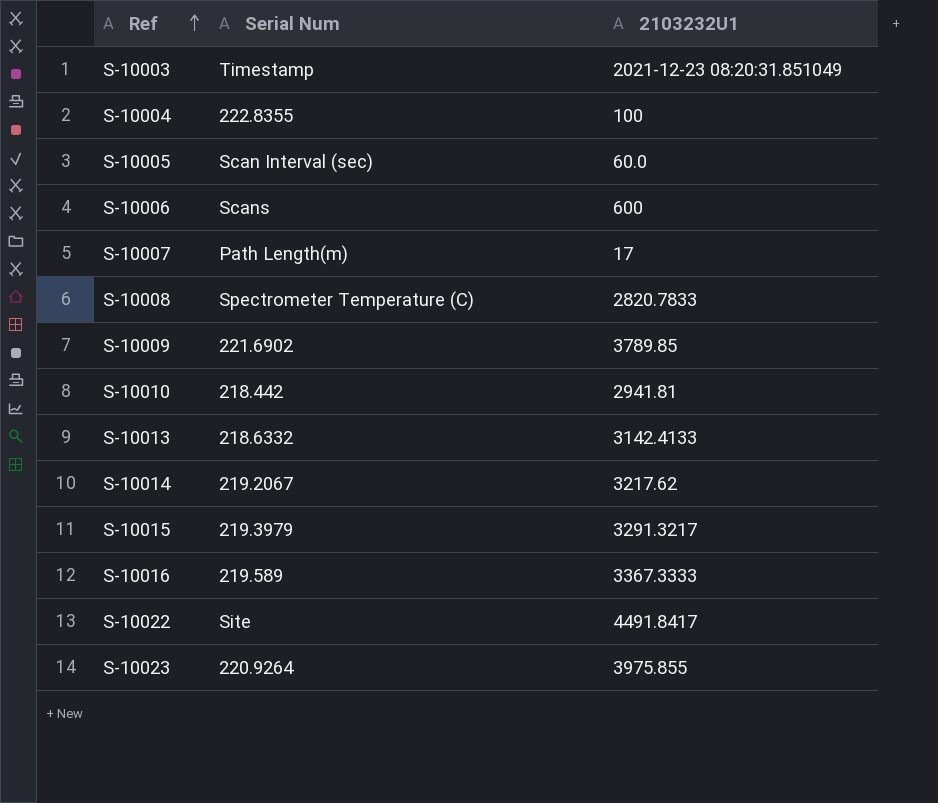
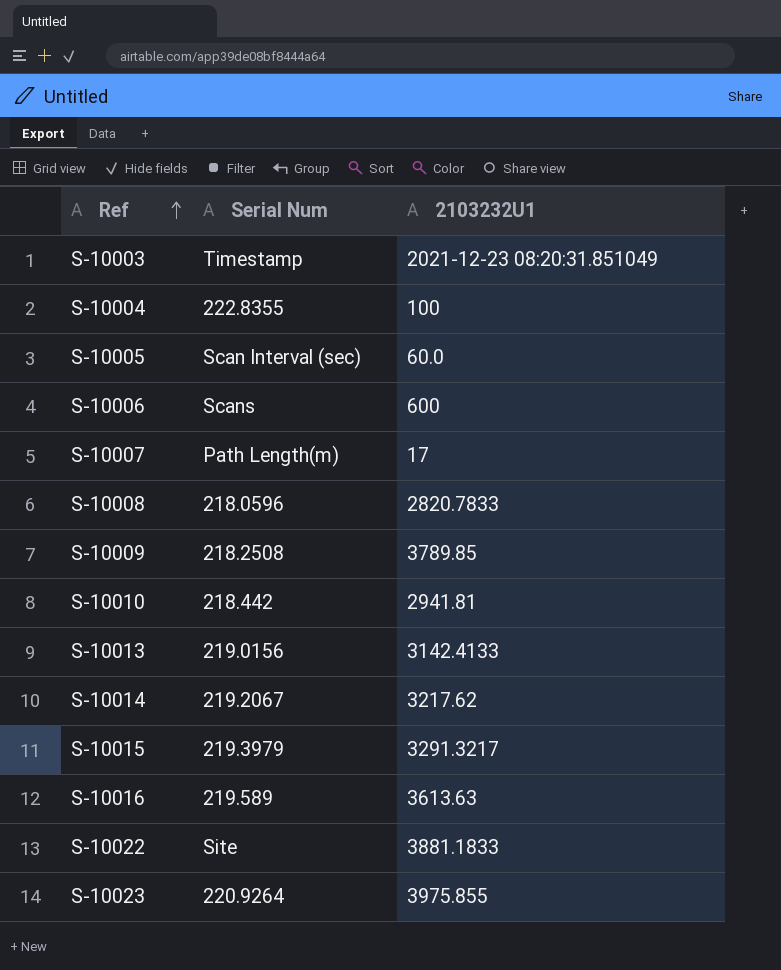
S-10008 | Serial Num: Spectrometer Temperature (C) -> 218.0596
S-10009 | Serial Num: 221.6902 -> 218.2508
S-10013 | Serial Num: 218.6332 -> 219.0156
S-10016 | 2103232U1: 3367.3333 -> 3613.63
S-10022 | 2103232U1: 4491.8417 -> 3881.1833

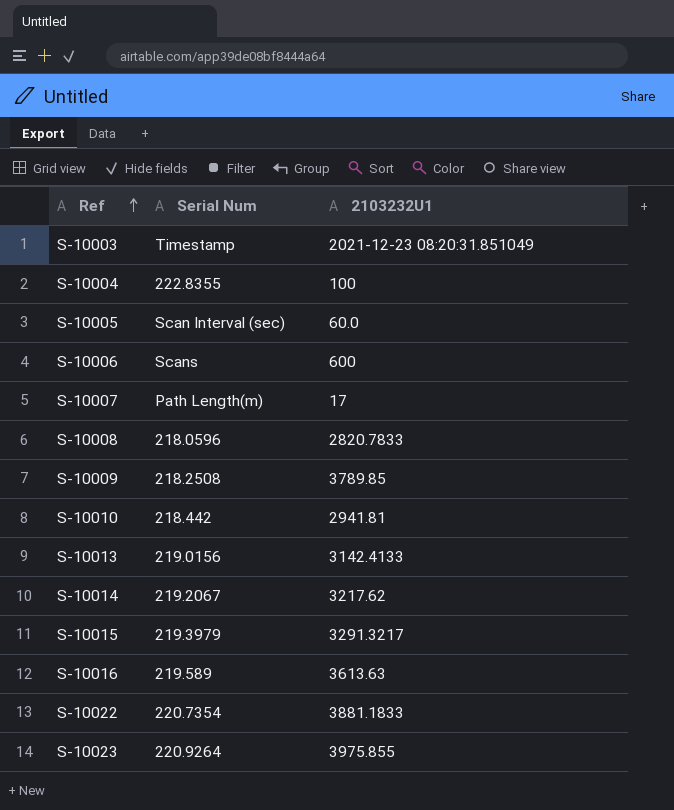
S-10022 | Serial Num: Site -> 220.7354

